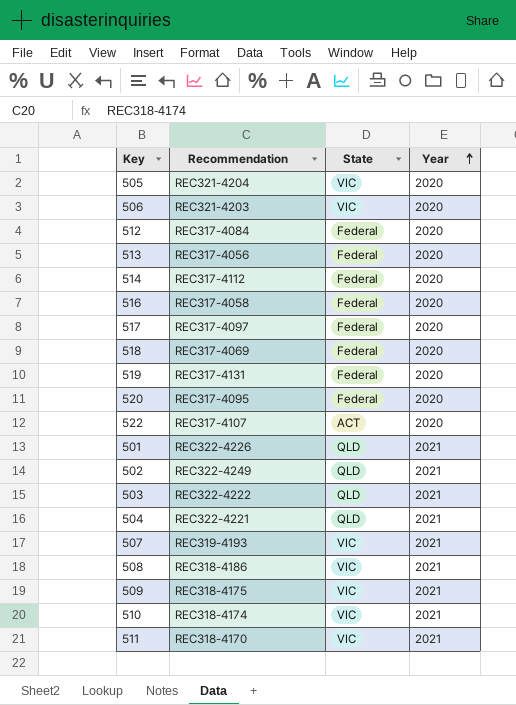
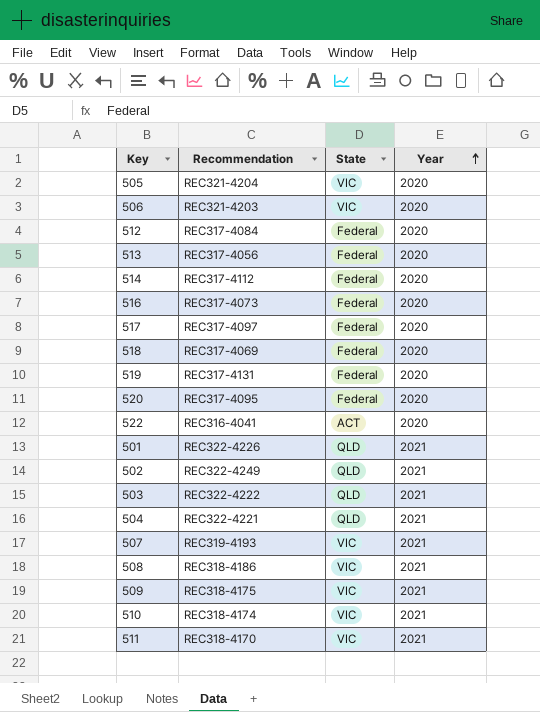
516 | Recommendation: REC317-4058 -> REC317-4073
522 | Recommendation: REC317-4107 -> REC316-4041

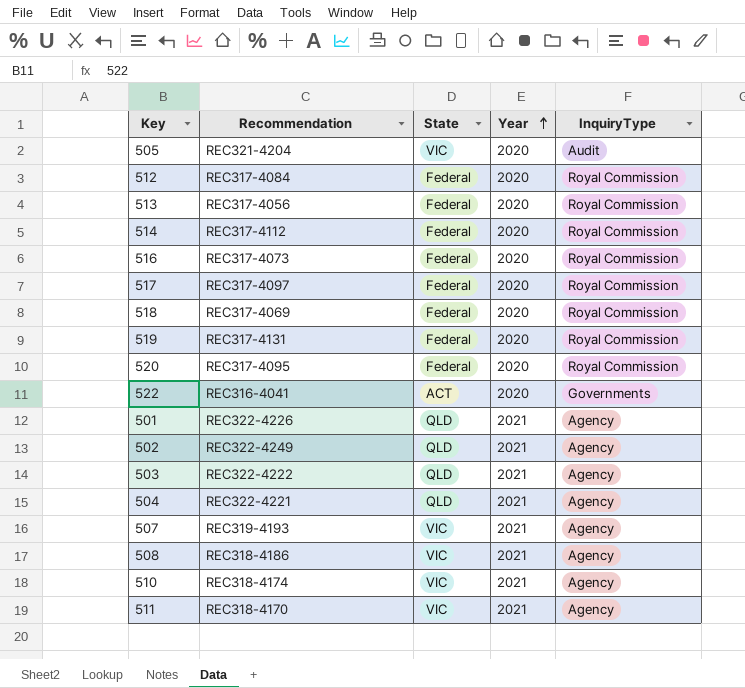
column InquiryType | position: none -> 5
row 506: REC321-4203 | VIC | 2020 -> none
row 509: REC318-4175 | VIC | 2021 -> none

